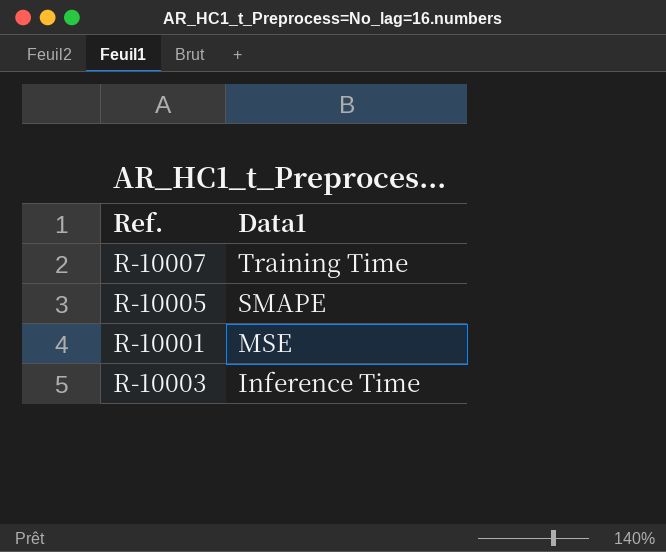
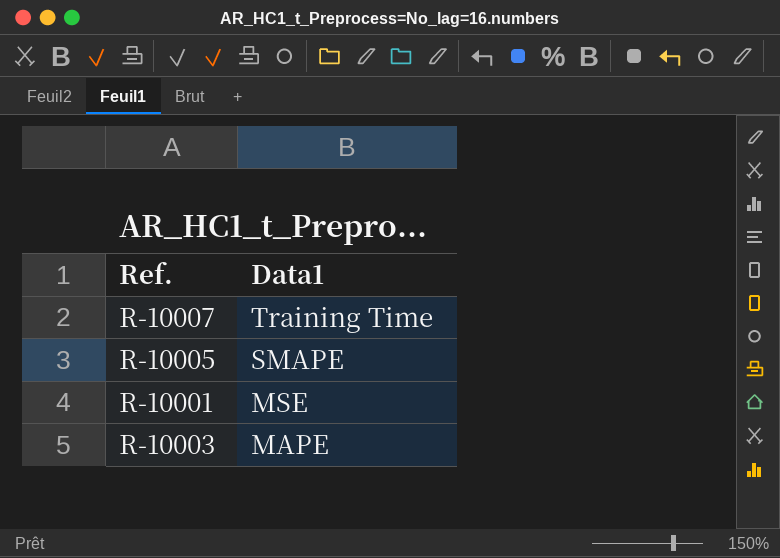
R-10003 | Data1: Inference Time -> MAPE

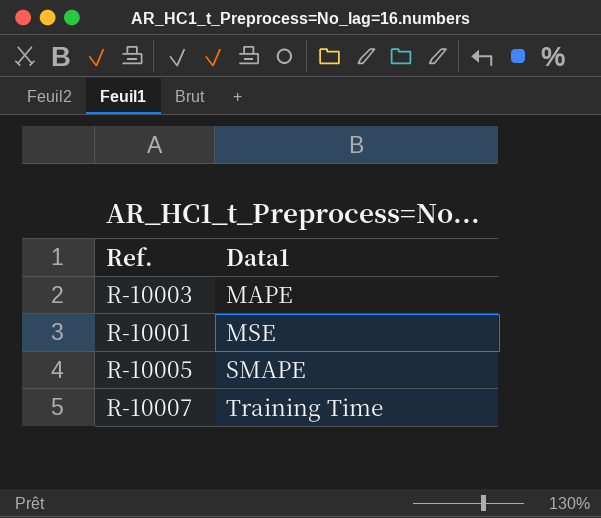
row order: Data1 descending -> Data1 ascending

